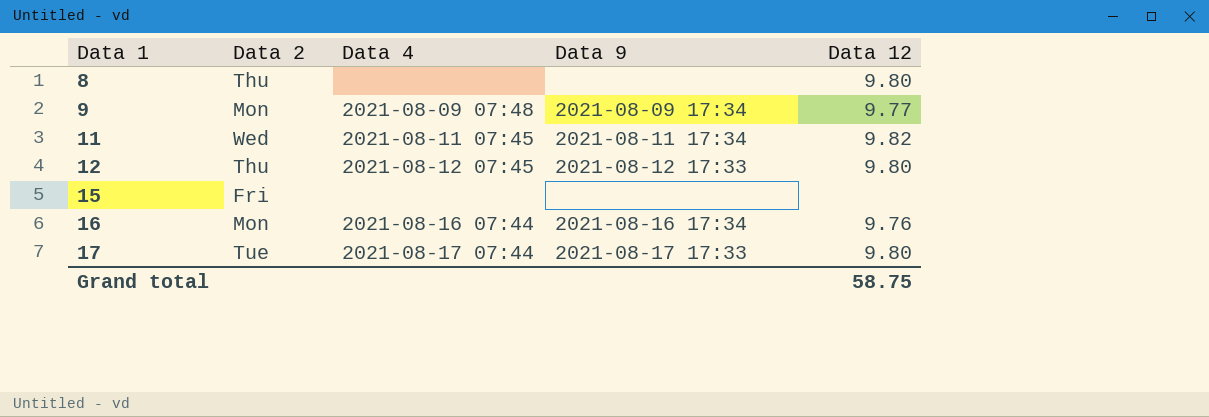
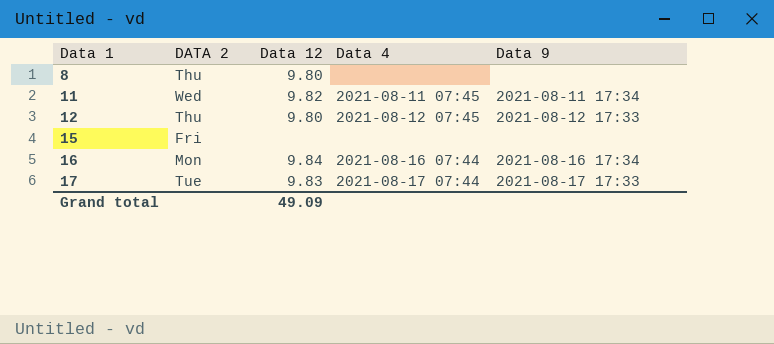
column name: Data 2 -> DATA 2
column Data 12 | position: 5 -> 3
row 9: Mon | 2021-08-09 07:48 | 2021-08-09 17:34 | 9.77 -> none
16 | Data 12: 9.76 -> 9.84
17 | Data 12: 9.80 -> 9.83
Grand total | Data 12: 58.75 -> 49.09

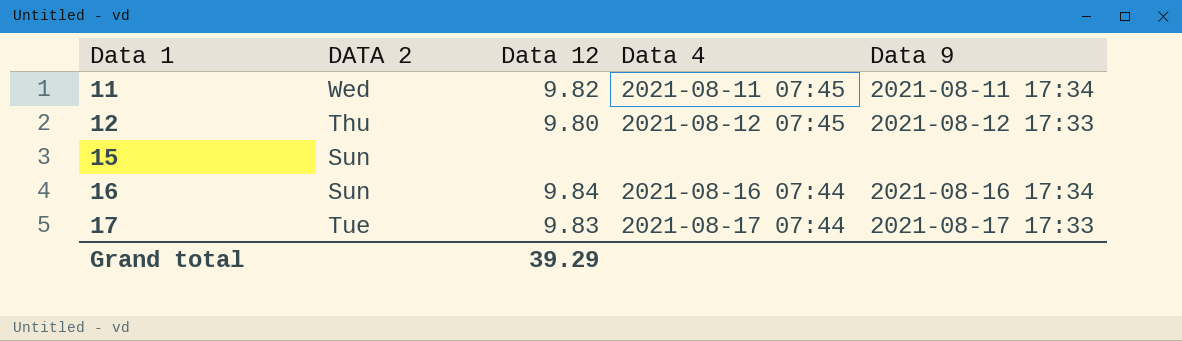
row 8: Thu | 9.80 | none | none -> none
15 | DATA 2: Fri -> Sun
16 | DATA 2: Mon -> Sun
Grand total | Data 12: 49.09 -> 39.29

